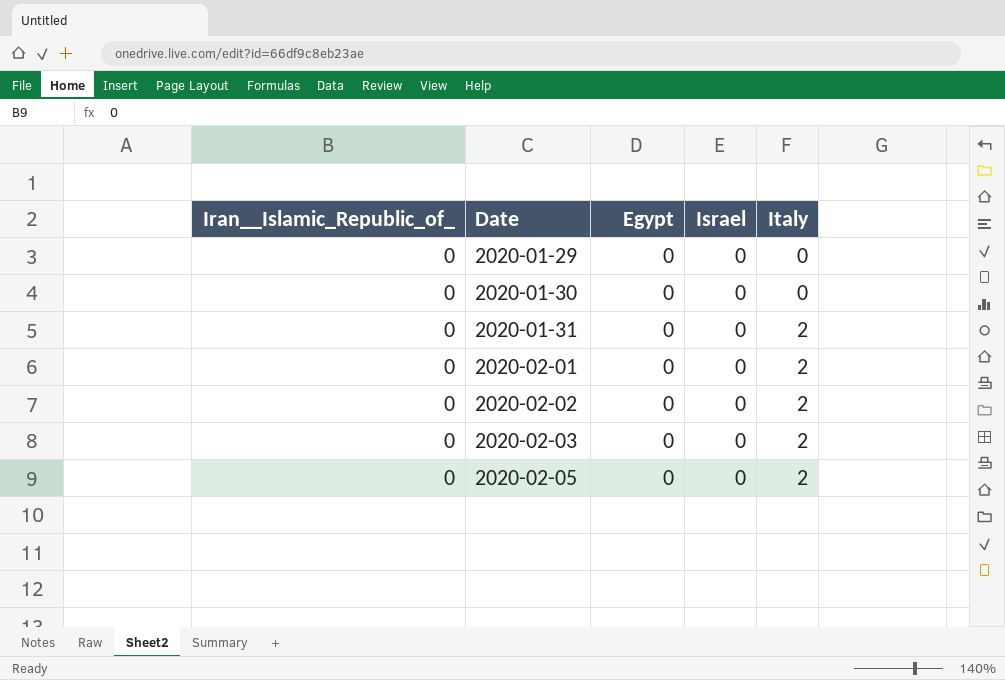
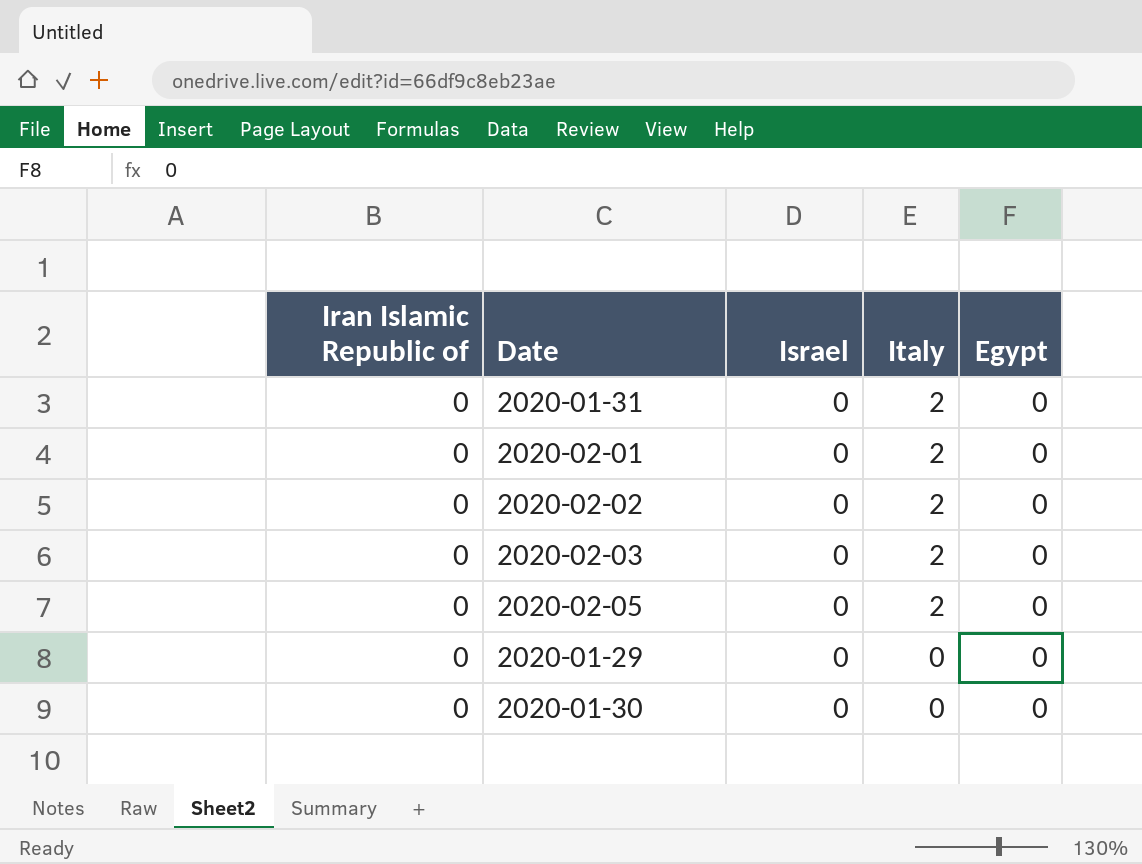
row order: Date ascending -> Italy descending
column name: Iran__Islamic_Republic_of_ -> Iran Islamic Republic of
column Egypt | position: 3 -> 5

